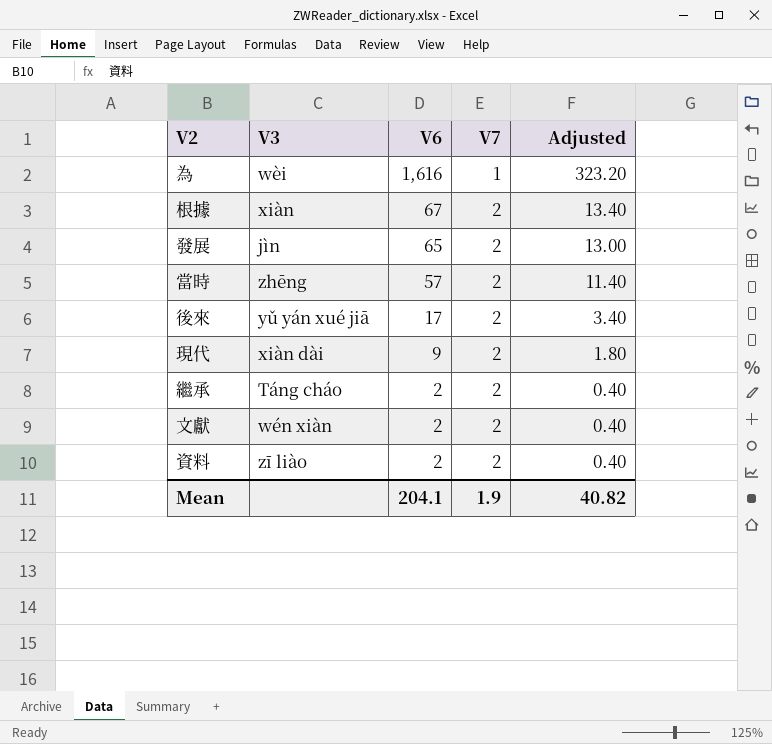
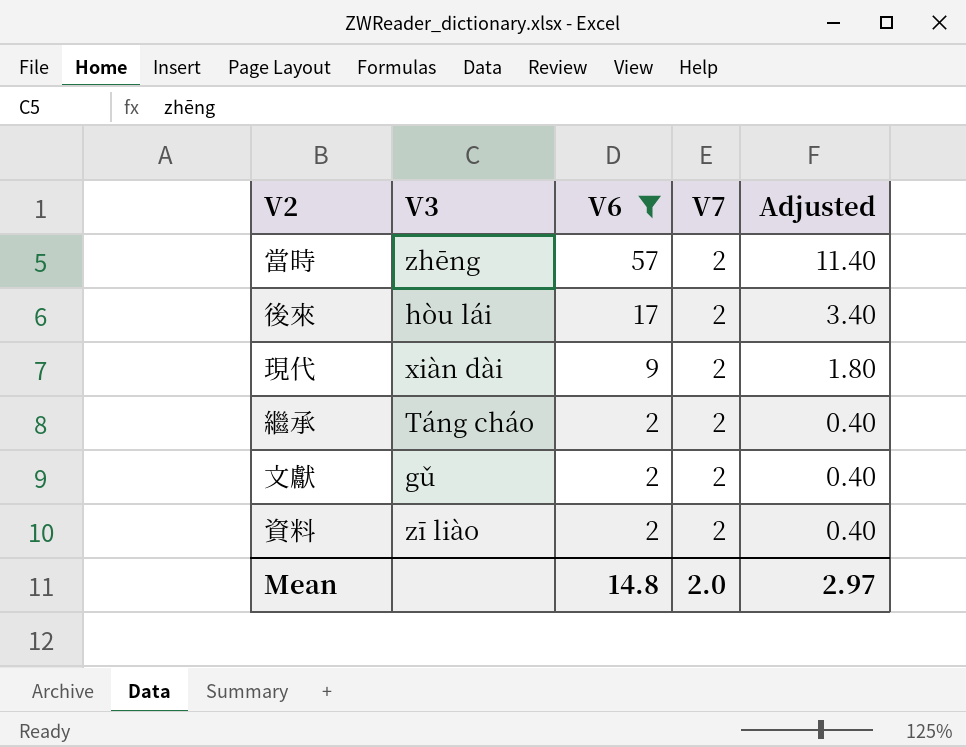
filter: none -> V6 <= 57
後來 | V3: yǔ yán xué jiā -> hòu lái
文獻 | V3: wén xiàn -> gǔ
Mean | V6: 204.1 -> 14.8
Mean | V7: 1.9 -> 2.0
Mean | Adjusted: 40.82 -> 2.97

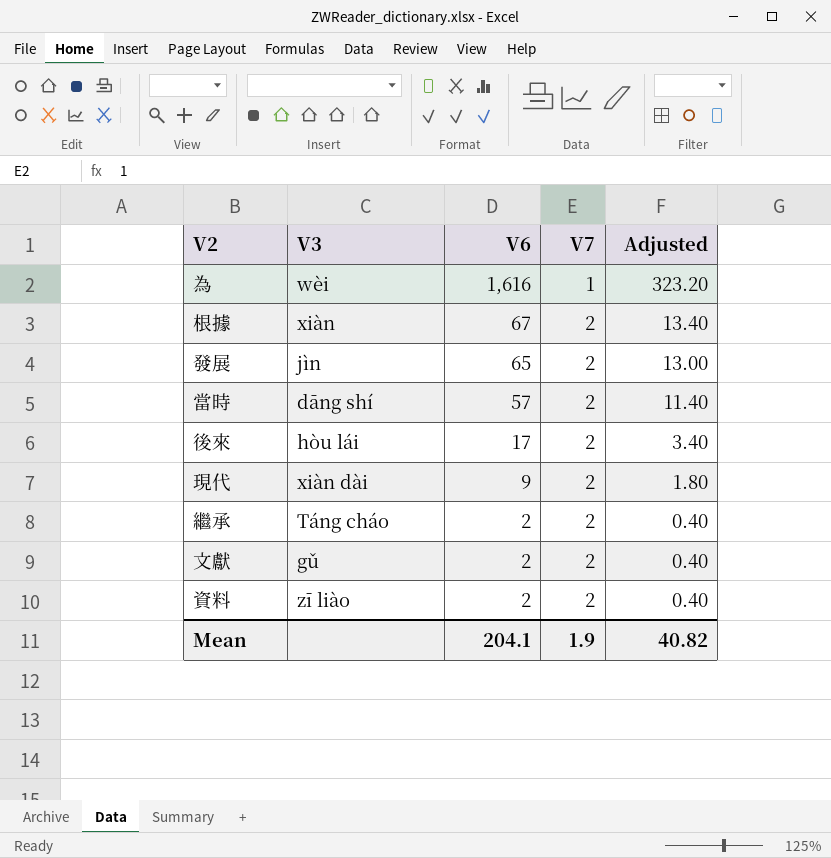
filter: V6 <= 57 -> none
當時 | V3: zhēng -> dāng shí
Mean | V6: 14.8 -> 204.1
Mean | V7: 2.0 -> 1.9
Mean | Adjusted: 2.97 -> 40.82

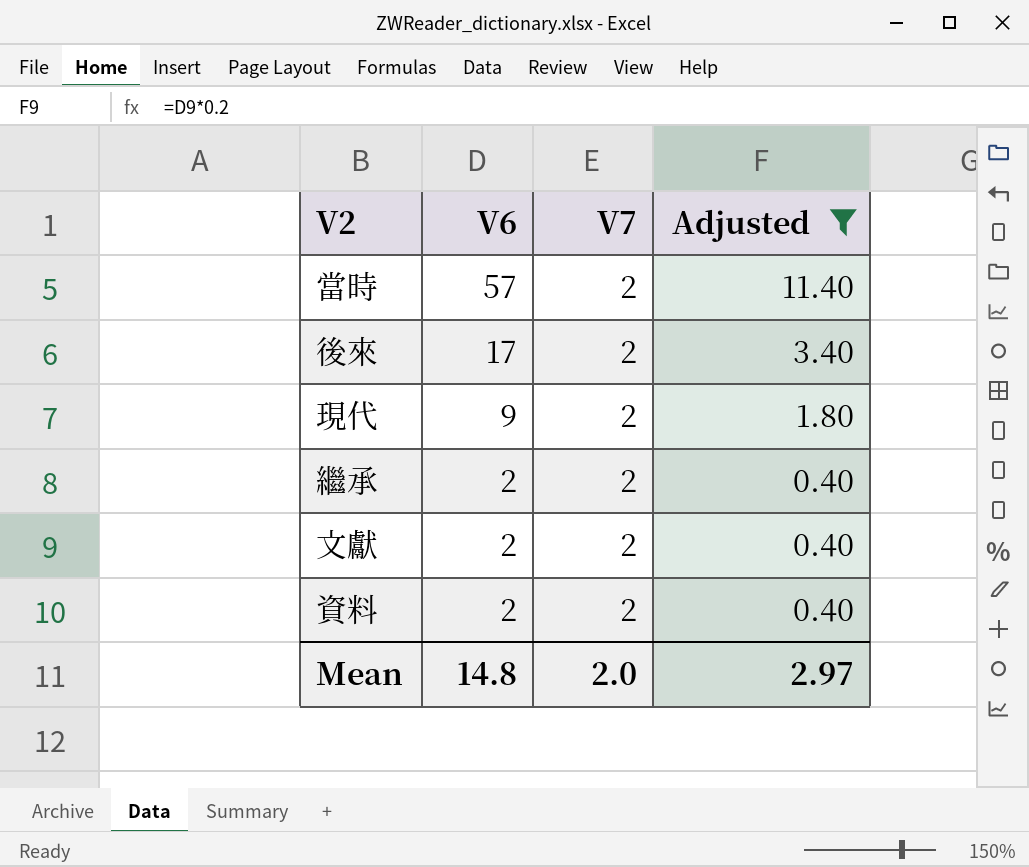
filter: none -> Adjusted <= 11.40
column V3 | position: 2 -> none
Mean | V6: 204.1 -> 14.8
Mean | V7: 1.9 -> 2.0
Mean | Adjusted: 40.82 -> 2.97

